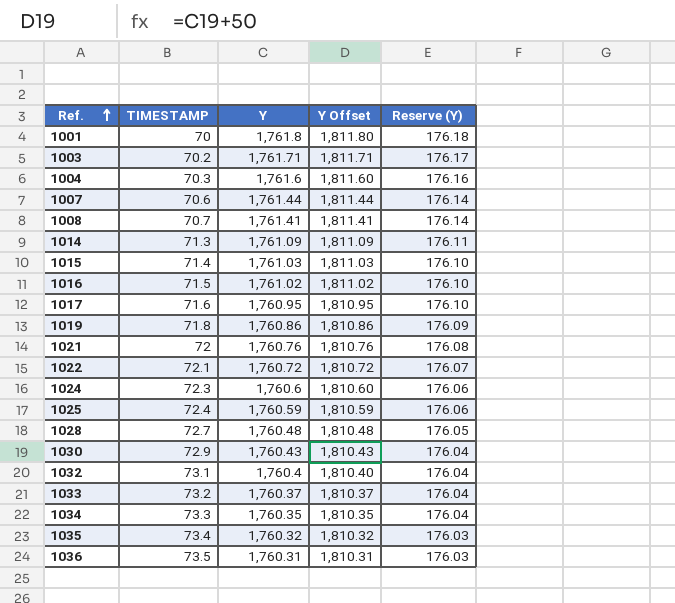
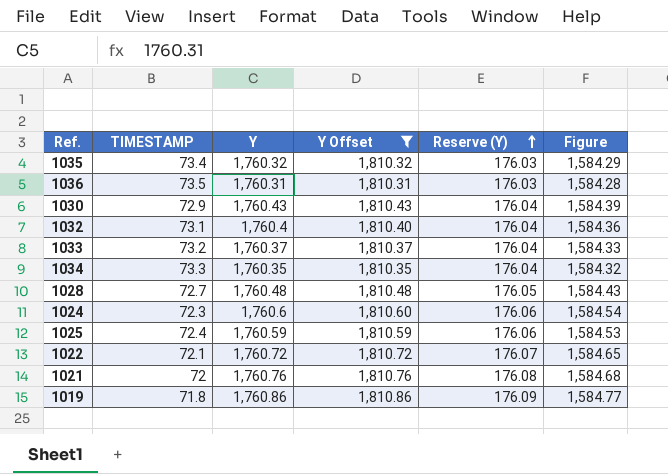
filter: none -> Y Offset <= 1,810.86
row order: Ref. ascending -> Reserve (Y) ascending
column Figure | formula: none -> [Y] * 0.9

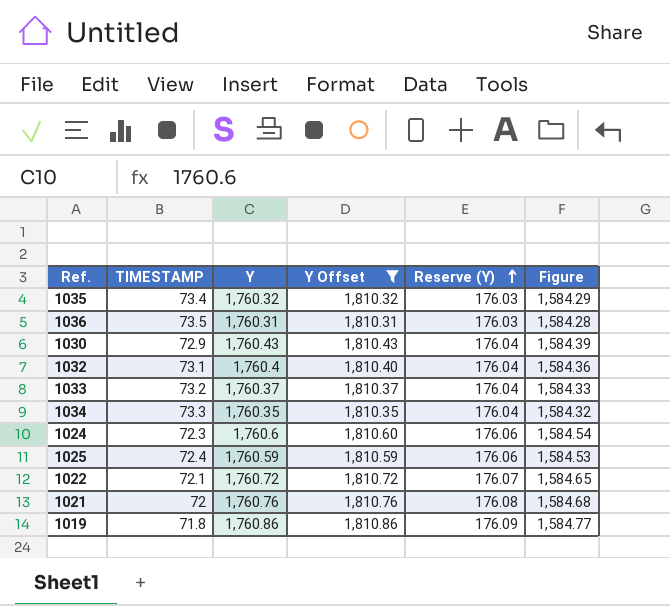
row 1028: 72.7 | 1,760.48 | 1,810.48 | 176.05 | 1,584.43 -> none

